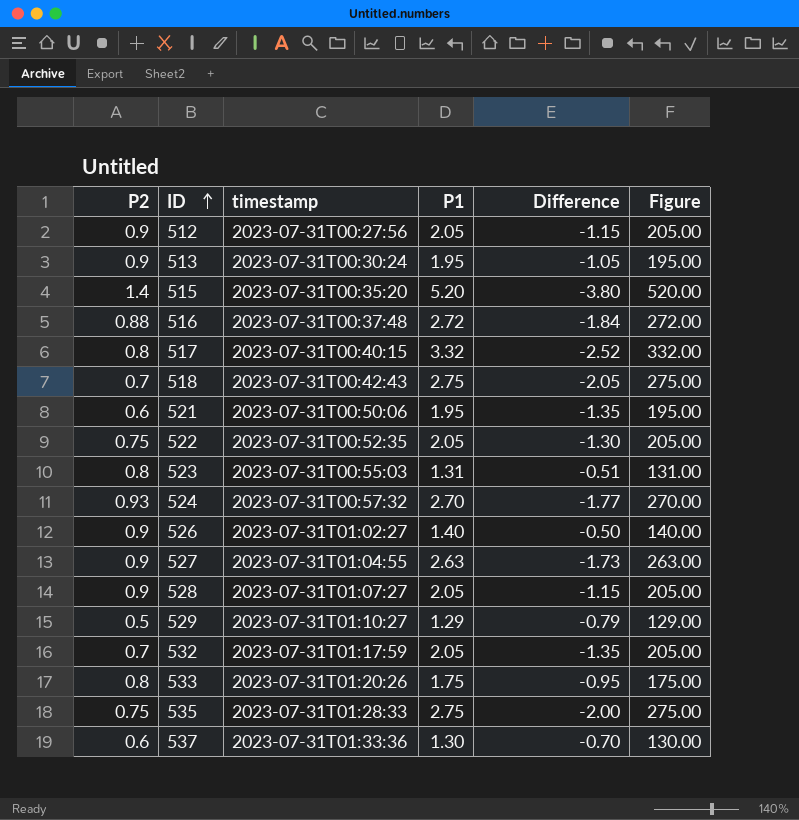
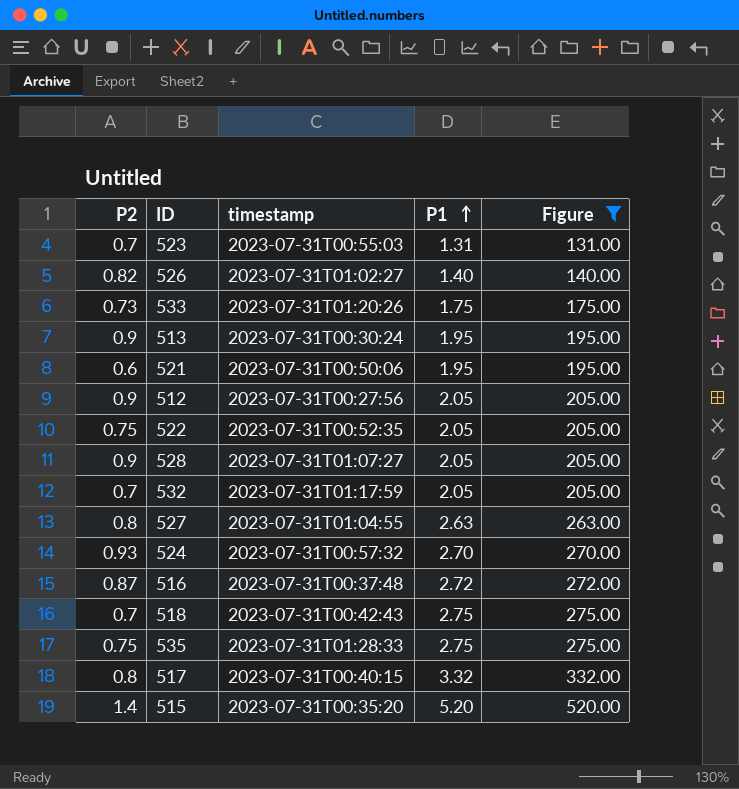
filter: none -> Figure >= 131.00
row order: ID ascending -> P1 ascending
column Difference | formula: [P2] - [P1] -> none
523 | P2: 0.8 -> 0.7
526 | P2: 0.9 -> 0.82
533 | P2: 0.8 -> 0.73
527 | P2: 0.9 -> 0.8
516 | P2: 0.88 -> 0.87

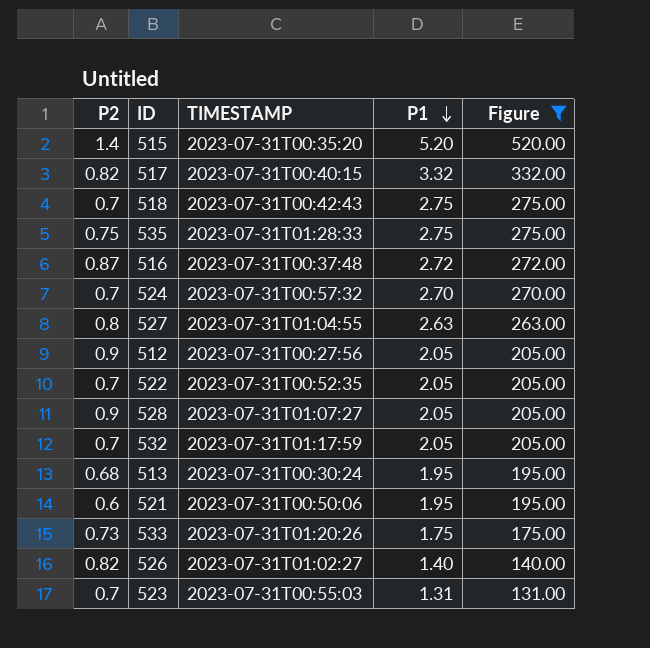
row order: P1 ascending -> P1 descending
column name: timestamp -> TIMESTAMP
517 | P2: 0.8 -> 0.82
524 | P2: 0.93 -> 0.7
522 | P2: 0.75 -> 0.7
513 | P2: 0.9 -> 0.68

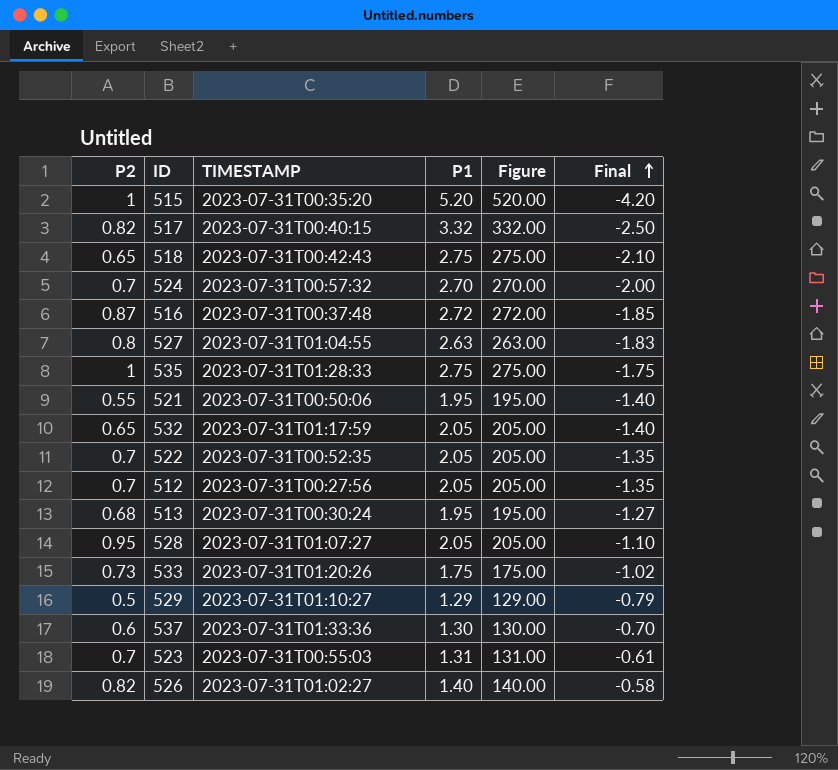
filter: Figure >= 131.00 -> none
row order: P1 descending -> Final ascending
column Final | formula: none -> [P2] - [P1]
515 | P2: 1.4 -> 1
518 | P2: 0.7 -> 0.65
535 | P2: 0.75 -> 1
521 | P2: 0.6 -> 0.55
532 | P2: 0.7 -> 0.65
512 | P2: 0.9 -> 0.7
528 | P2: 0.9 -> 0.95

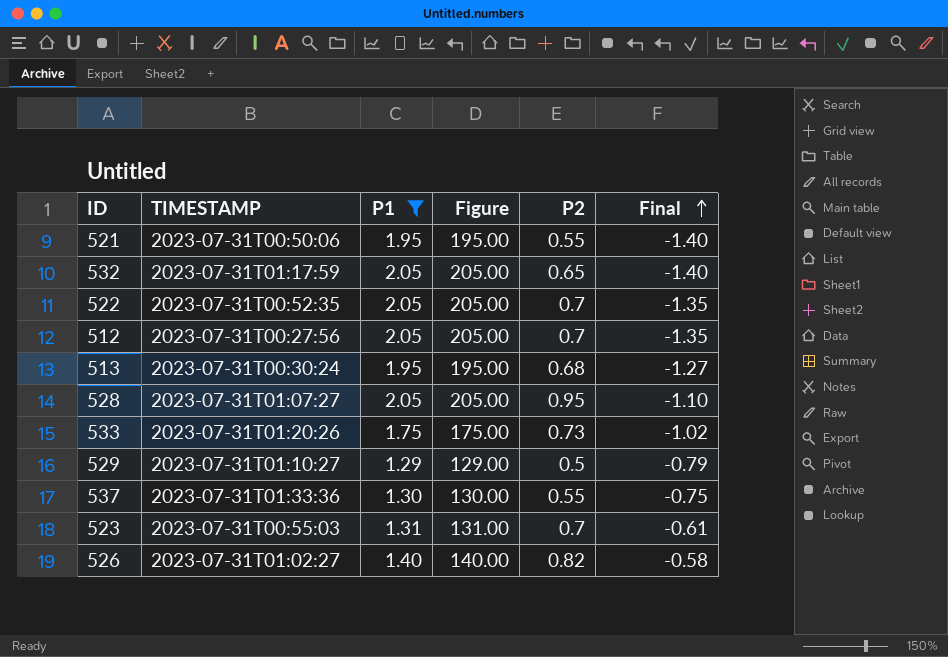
filter: none -> P1 <= 2.05
column P2 | position: 1 -> 5
537 | P2: 0.6 -> 0.55
537 | Final: -0.70 -> -0.75

